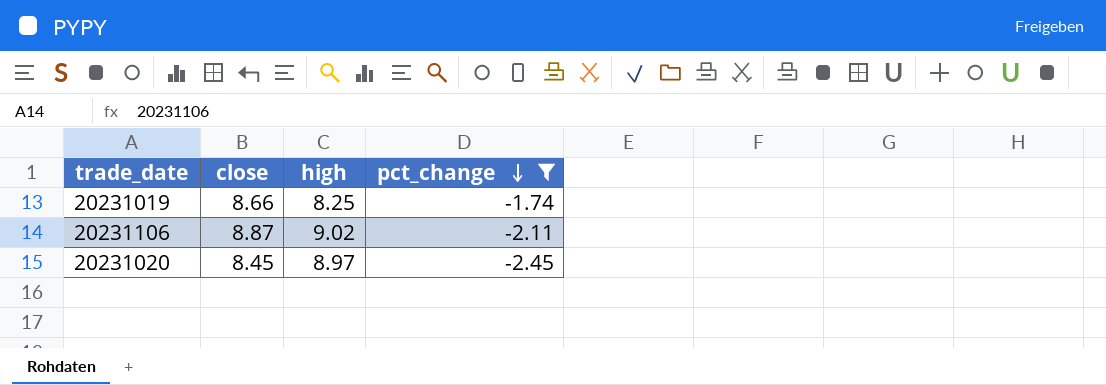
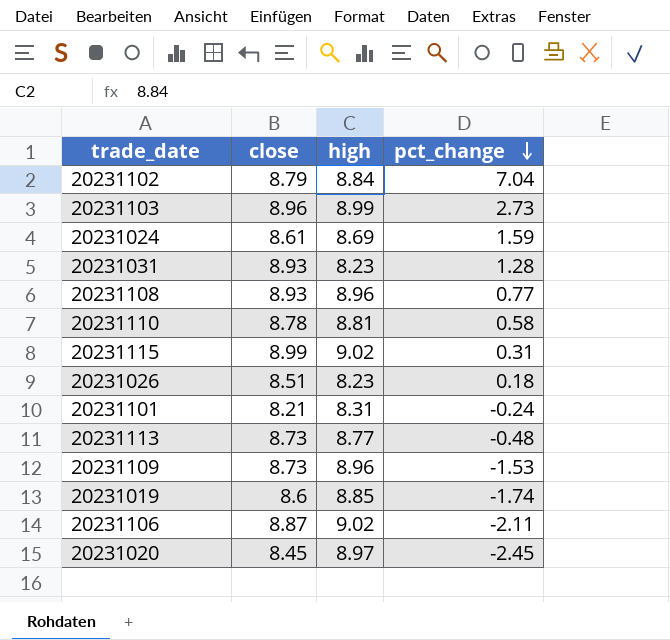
filter: pct_change <= -1.74 -> none
20231019 | close: 8.66 -> 8.6
20231019 | high: 8.25 -> 8.85

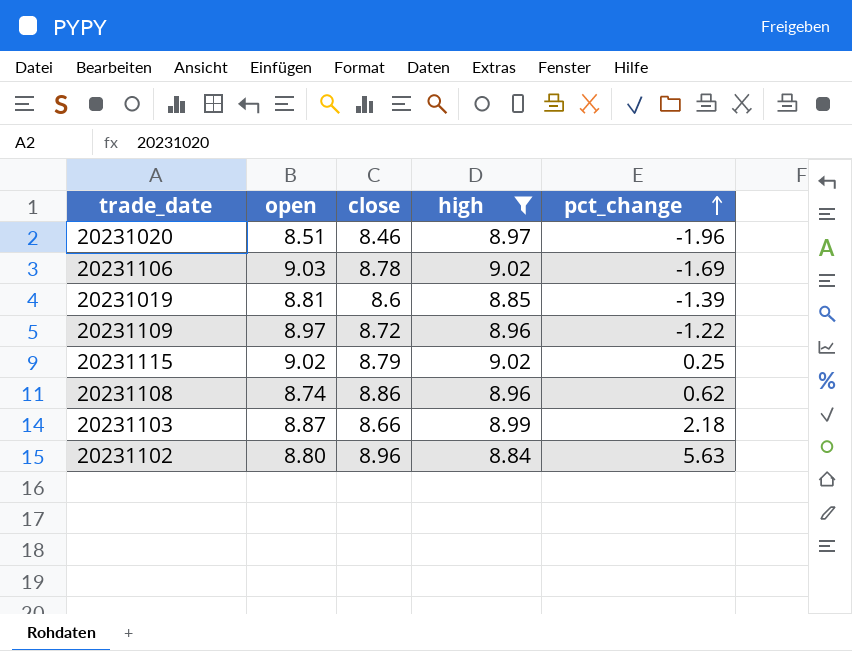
filter: none -> high >= 8.84
row order: pct_change descending -> pct_change ascending
column open | position: none -> 2
20231020 | close: 8.45 -> 8.46
20231020 | pct_change: -2.45 -> -1.96
20231106 | close: 8.87 -> 8.78
20231106 | pct_change: -2.11 -> -1.69
20231019 | pct_change: -1.74 -> -1.39
20231109 | close: 8.73 -> 8.72
20231109 | pct_change: -1.53 -> -1.22
20231115 | close: 8.99 -> 8.79
20231115 | pct_change: 0.31 -> 0.25
20231108 | close: 8.93 -> 8.86
20231108 | pct_change: 0.77 -> 0.62
20231103 | close: 8.96 -> 8.66
20231103 | pct_change: 2.73 -> 2.18
20231102 | close: 8.79 -> 8.96
20231102 | pct_change: 7.04 -> 5.63

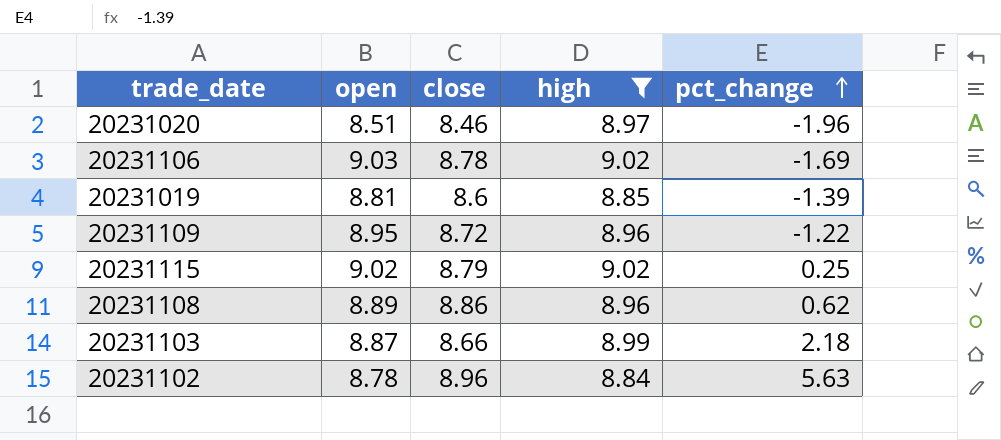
20231109 | open: 8.97 -> 8.95
20231108 | open: 8.74 -> 8.89
20231102 | open: 8.80 -> 8.78

